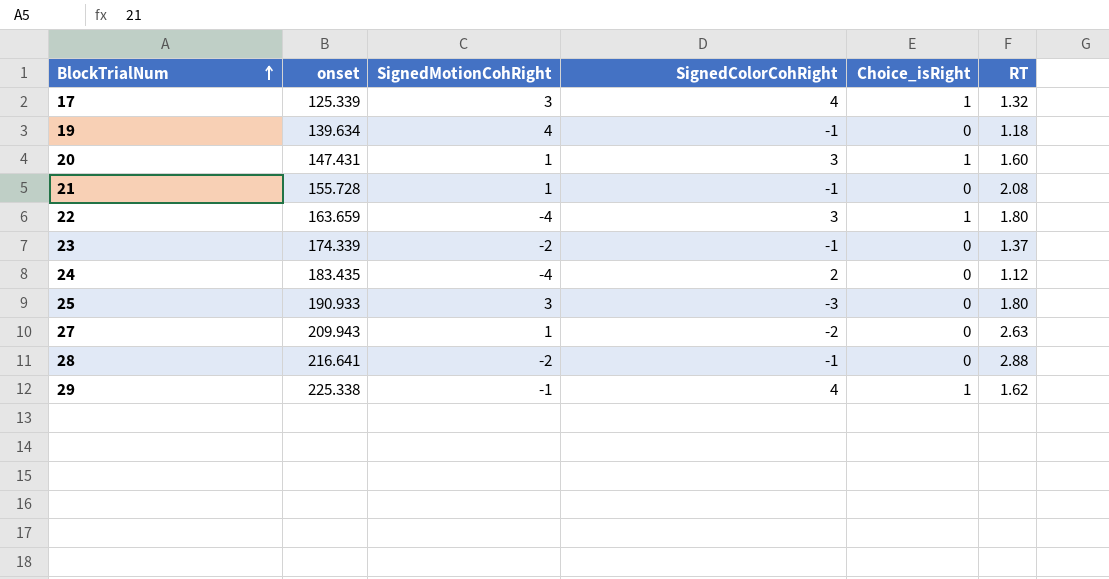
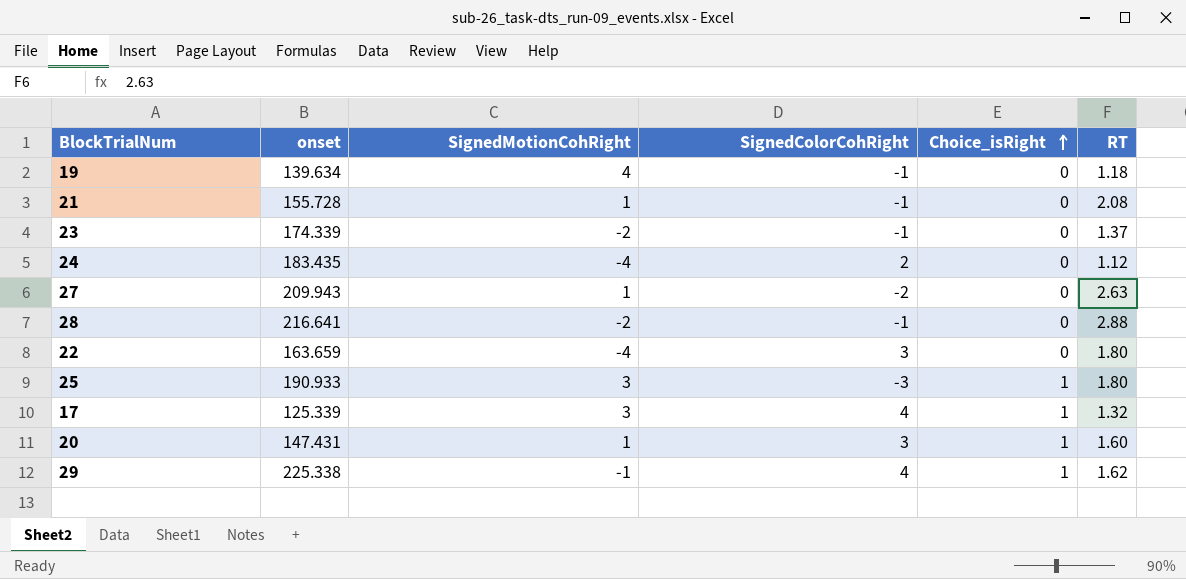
row order: BlockTrialNum ascending -> Choice_isRight ascending
22 | Choice_isRight: 1 -> 0
25 | Choice_isRight: 0 -> 1

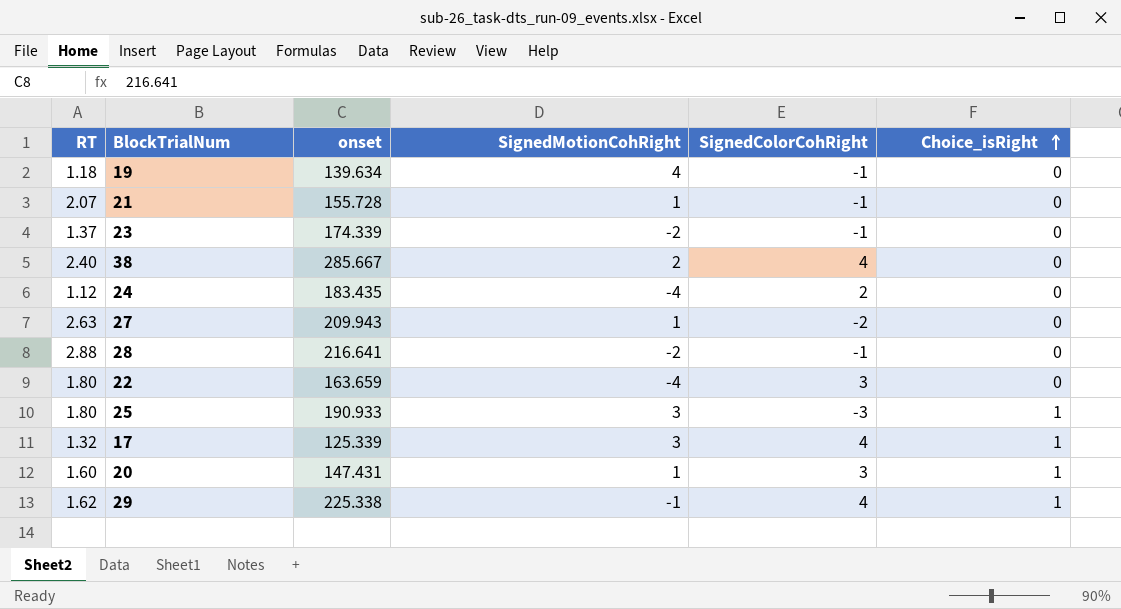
column RT | position: 6 -> 1
21 | RT: 2.08 -> 2.07
row 38: none -> 2.40 | 285.667 | 2 | 4 | 0

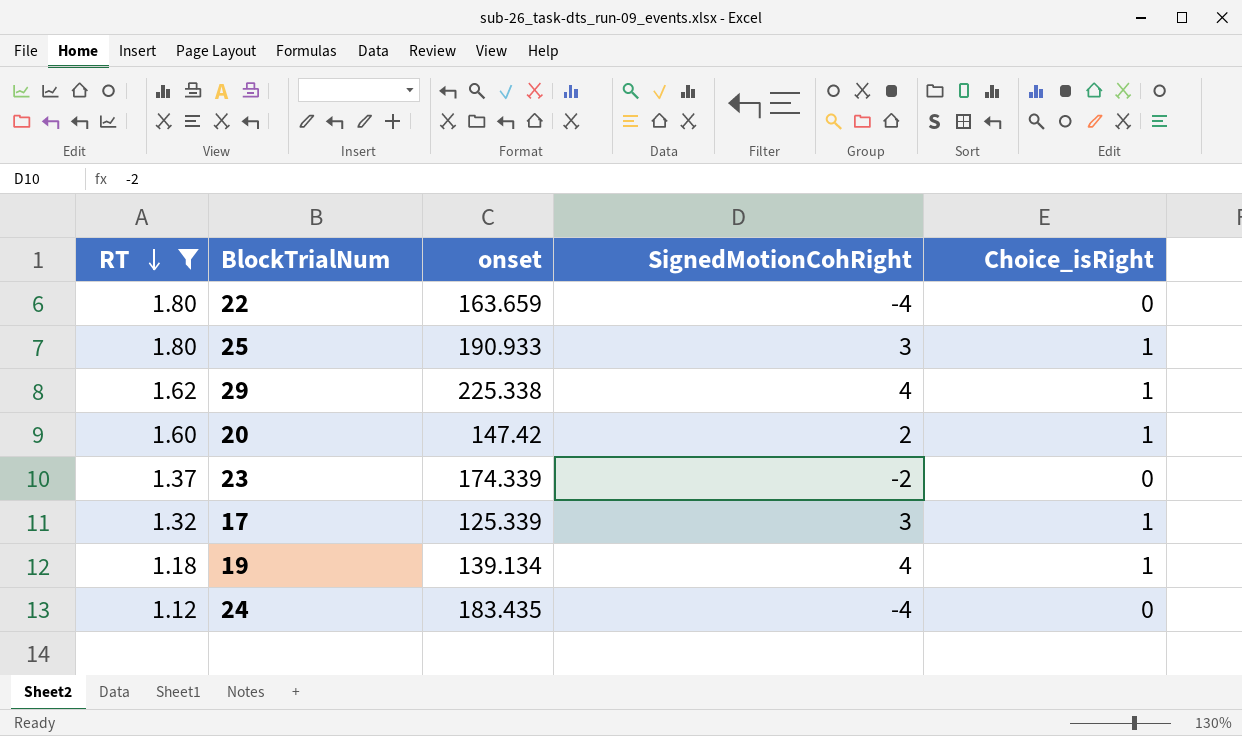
filter: none -> RT <= 1.80
row order: Choice_isRight ascending -> RT descending
column SignedColorCohRight | position: 5 -> none
29 | SignedMotionCohRight: -1 -> 4
20 | onset: 147.431 -> 147.42
20 | SignedMotionCohRight: 1 -> 2
19 | onset: 139.634 -> 139.134
19 | Choice_isRight: 0 -> 1

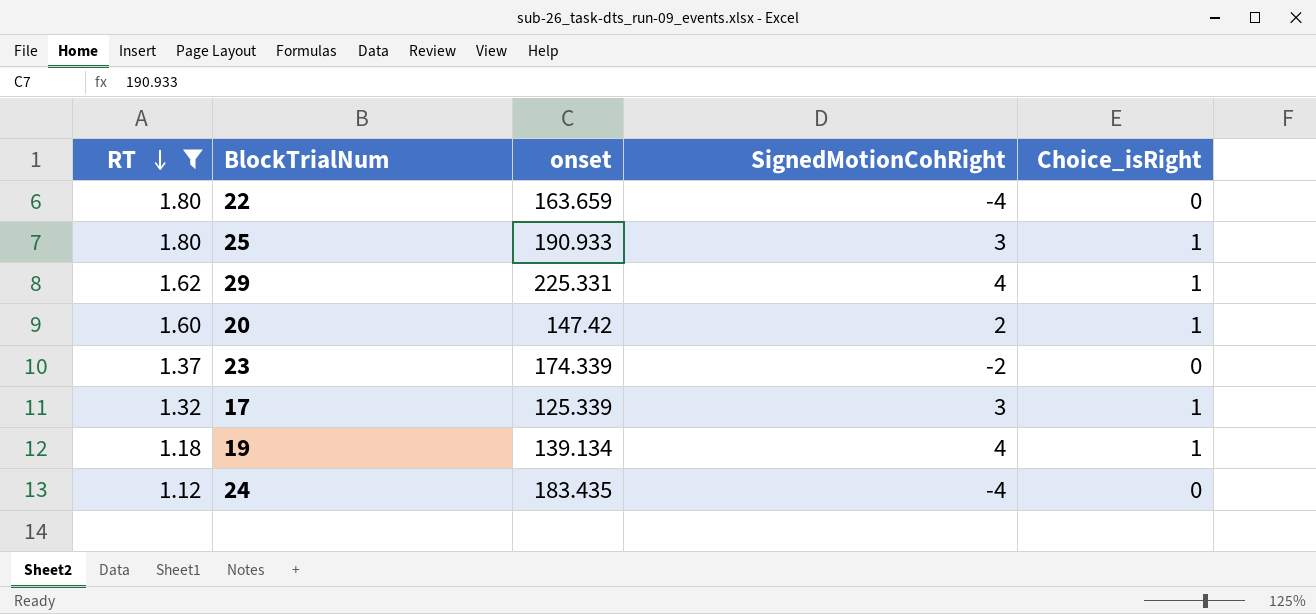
29 | onset: 225.338 -> 225.331

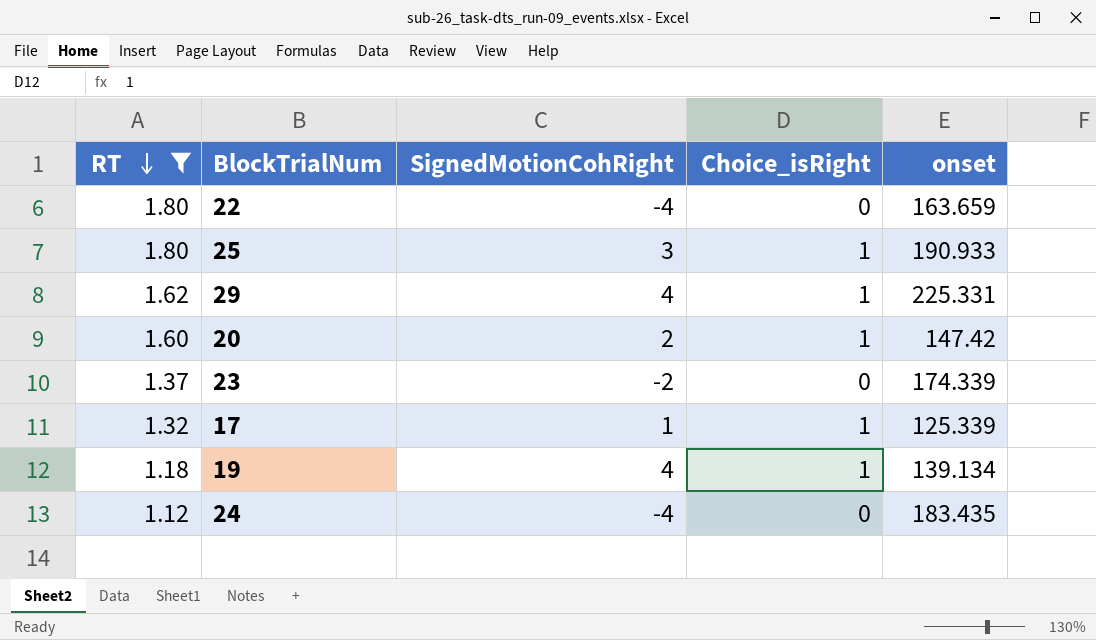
column onset | position: 3 -> 5
17 | SignedMotionCohRight: 3 -> 1

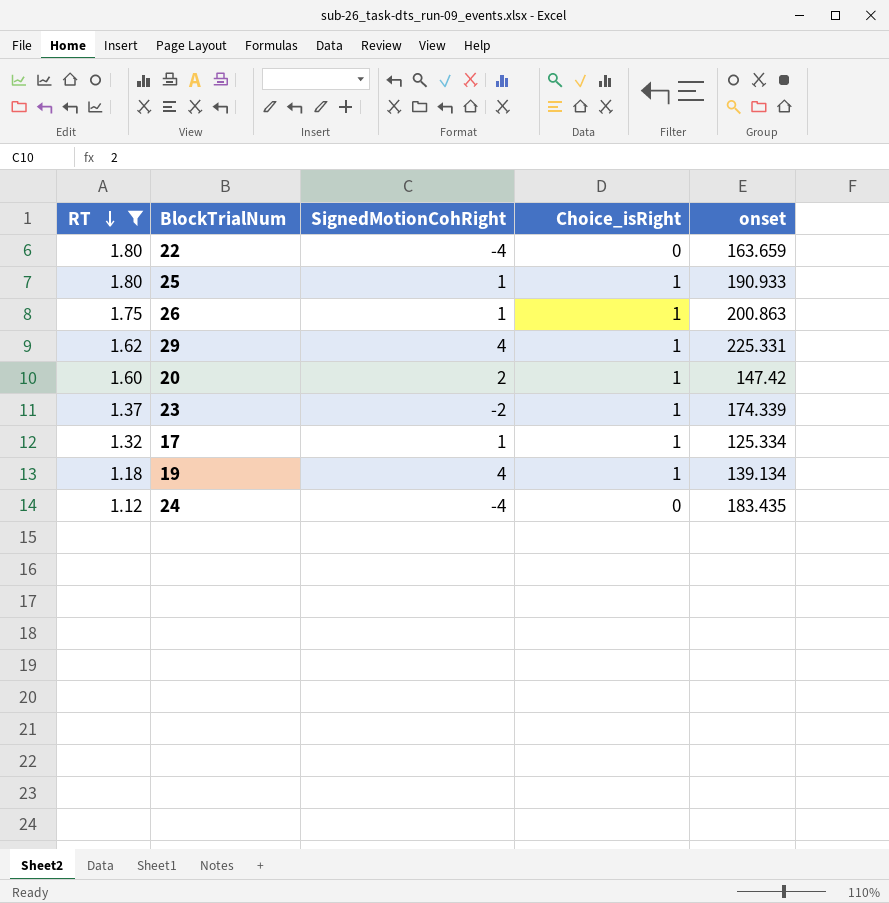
25 | SignedMotionCohRight: 3 -> 1
row 26: none -> 1.75 | 1 | 1 | 200.863
23 | Choice_isRight: 0 -> 1
17 | onset: 125.339 -> 125.334

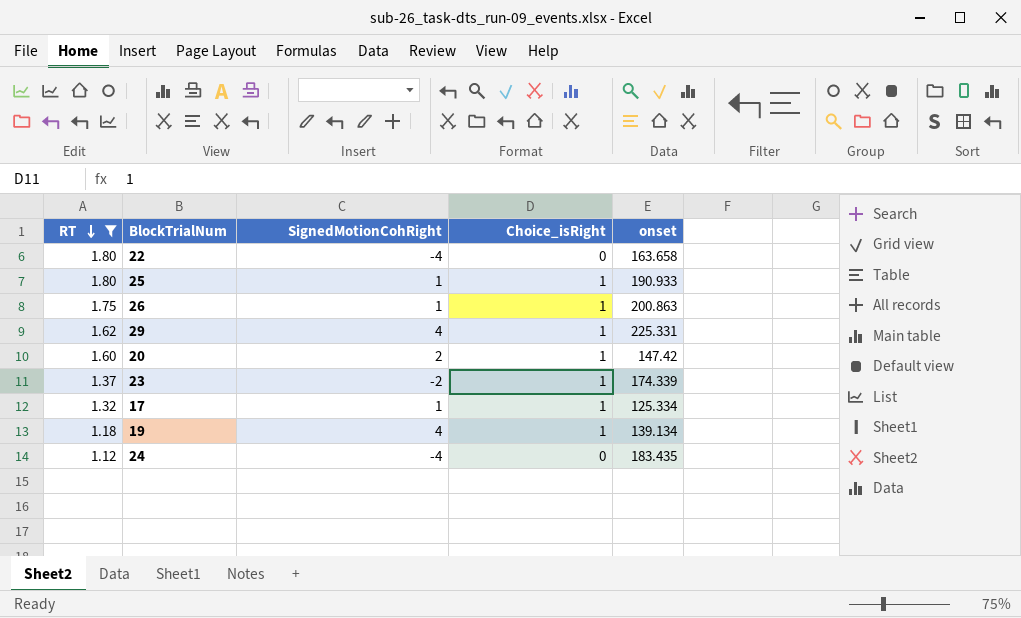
22 | onset: 163.659 -> 163.658

